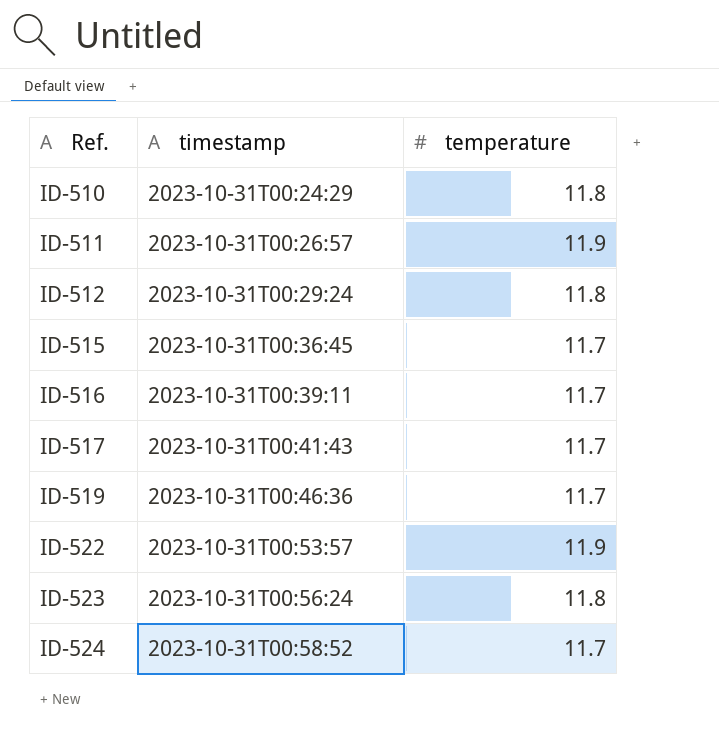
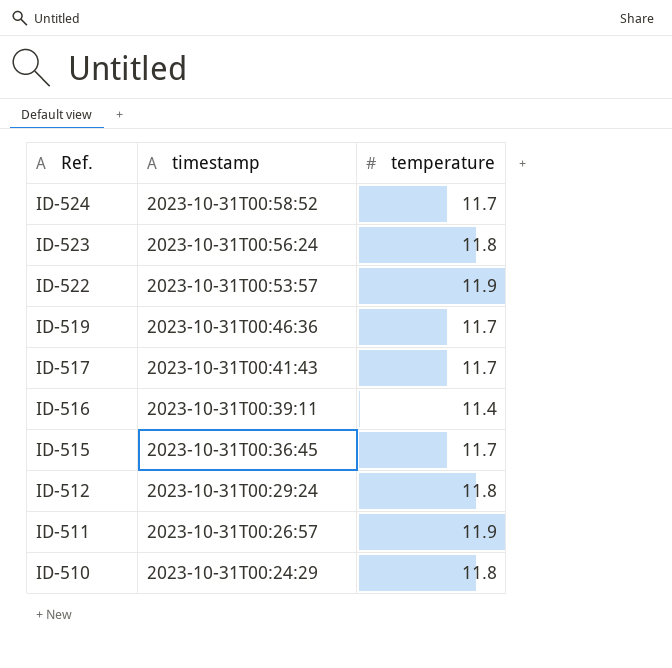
row order: Ref. ascending -> Ref. descending
ID-516 | temperature: 11.7 -> 11.4

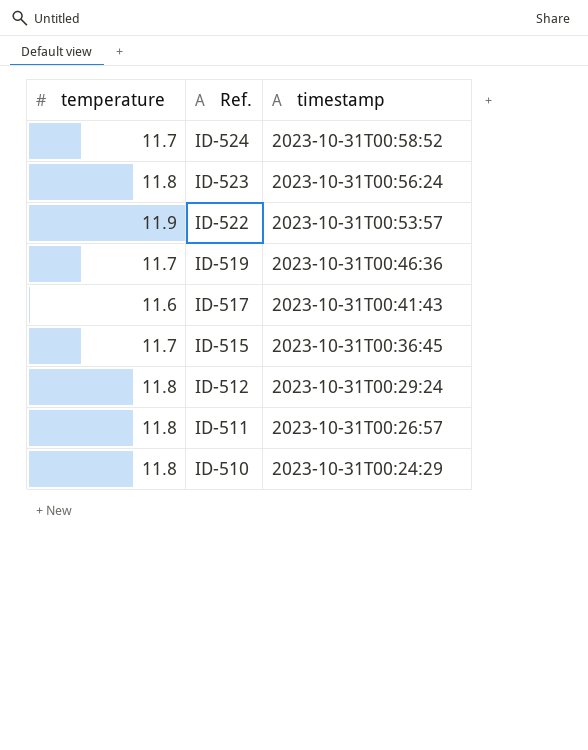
column temperature | position: 3 -> 1
row ID-516: 2023-10-31T00:39:11 | 11.4 -> none
ID-517 | temperature: 11.7 -> 11.6
ID-511 | temperature: 11.9 -> 11.8

